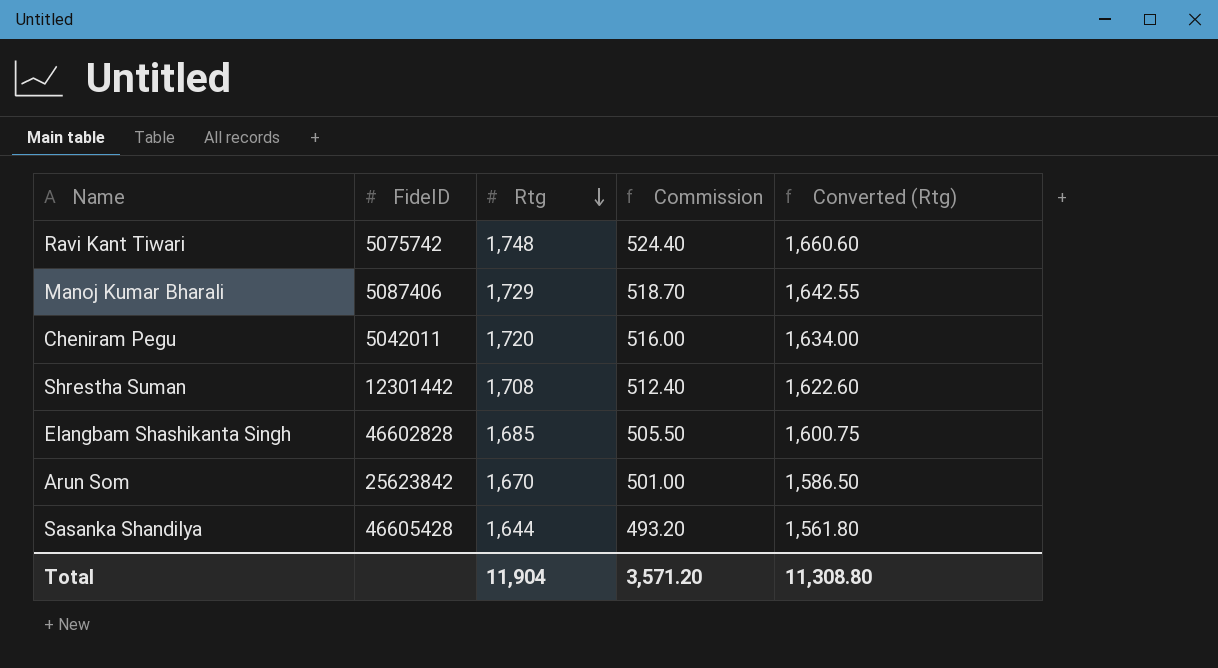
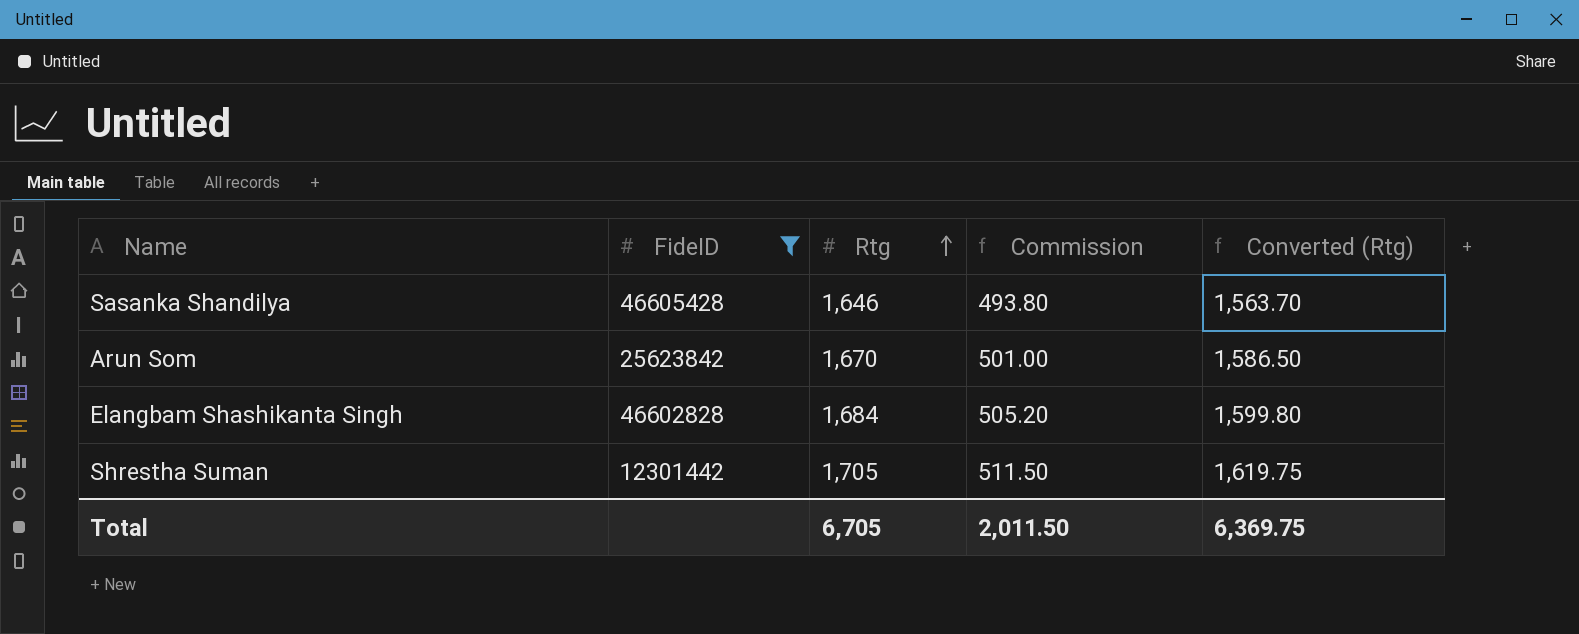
filter: none -> FideID >= 12301442
row order: Rtg descending -> Rtg ascending
Sasanka Shandilya | Rtg: 1,644 -> 1,646
Sasanka Shandilya | Commission: 493.20 -> 493.80
Sasanka Shandilya | Converted (Rtg): 1,561.80 -> 1,563.70
Elangbam Shashikanta Singh | Rtg: 1,685 -> 1,684
Elangbam Shashikanta Singh | Commission: 505.50 -> 505.20
Elangbam Shashikanta Singh | Converted (Rtg): 1,600.75 -> 1,599.80
Shrestha Suman | Rtg: 1,708 -> 1,705
Shrestha Suman | Commission: 512.40 -> 511.50
Shrestha Suman | Converted (Rtg): 1,622.60 -> 1,619.75
Total | Rtg: 11,904 -> 6,705
Total | Commission: 3,571.20 -> 2,011.50
Total | Converted (Rtg): 11,308.80 -> 6,369.75

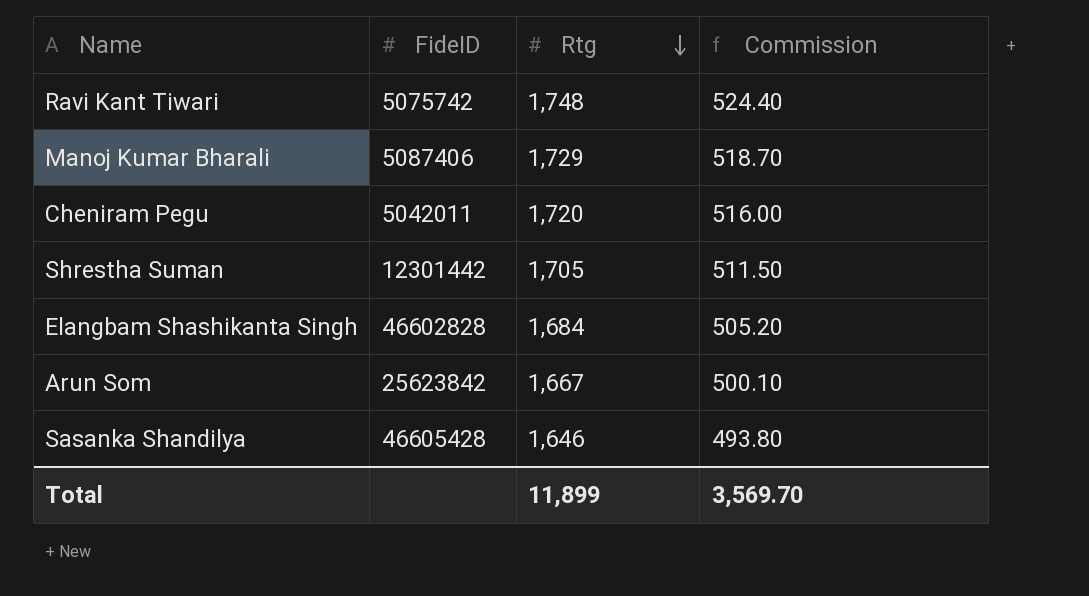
filter: FideID >= 12301442 -> none
row order: Rtg ascending -> Rtg descending
column Converted (Rtg) | formula: [Rtg] * 0.95 -> none
Arun Som | Rtg: 1,670 -> 1,667
Arun Som | Commission: 501.00 -> 500.10
Total | Rtg: 6,705 -> 11,899
Total | Commission: 2,011.50 -> 3,569.70

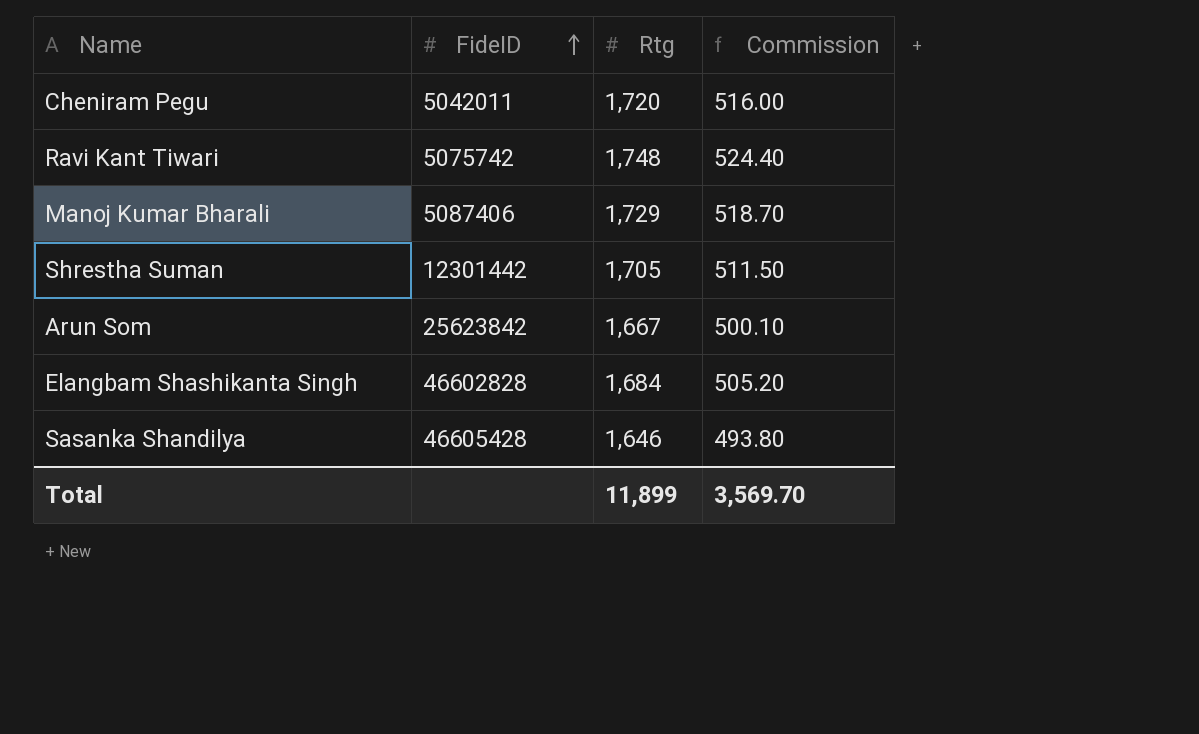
row order: Rtg descending -> FideID ascending

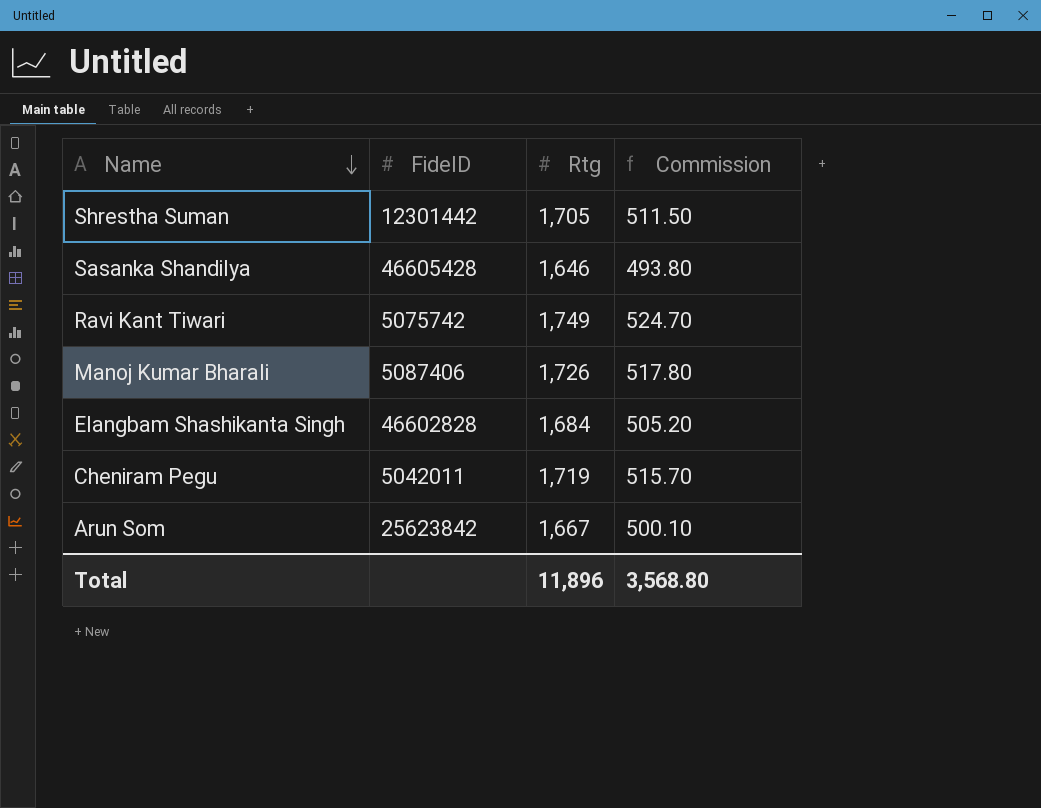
row order: FideID ascending -> Name descending
Ravi Kant Tiwari | Rtg: 1,748 -> 1,749
Ravi Kant Tiwari | Commission: 524.40 -> 524.70
Manoj Kumar Bharali | Rtg: 1,729 -> 1,726
Manoj Kumar Bharali | Commission: 518.70 -> 517.80
Cheniram Pegu | Rtg: 1,720 -> 1,719
Cheniram Pegu | Commission: 516.00 -> 515.70
Total | Rtg: 11,899 -> 11,896
Total | Commission: 3,569.70 -> 3,568.80

